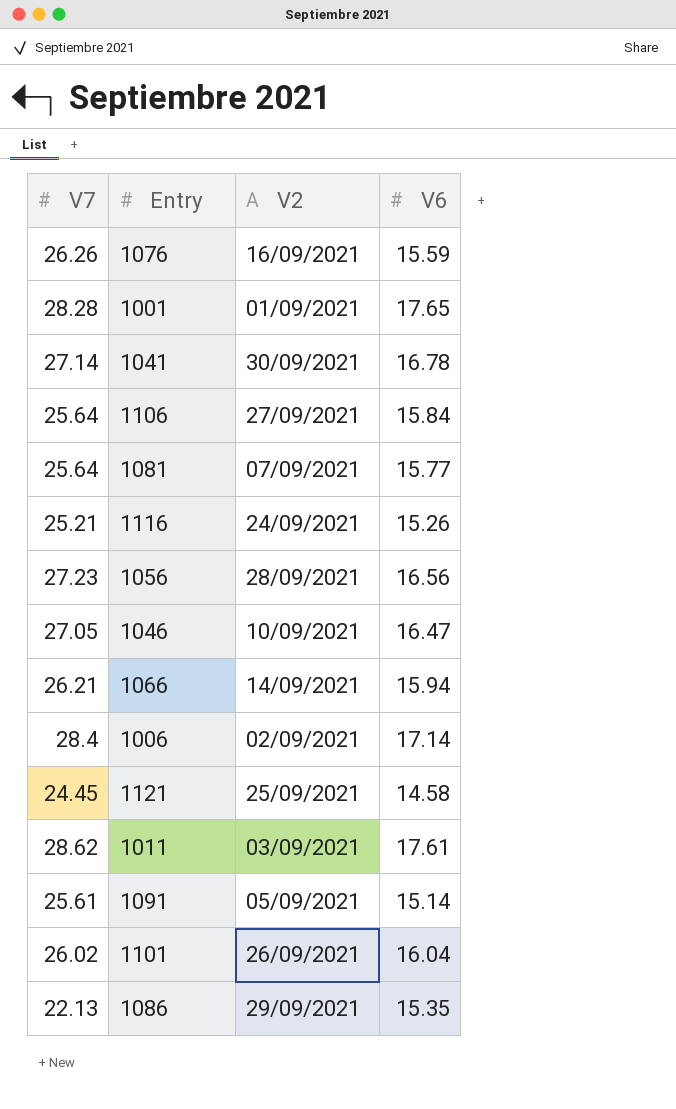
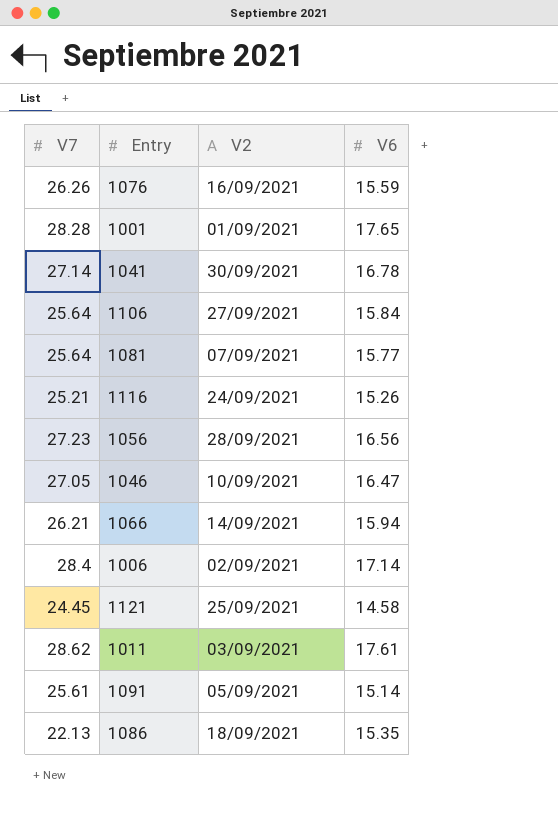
row 1101: 26.02 | 26/09/2021 | 16.04 -> none
1086 | V2: 29/09/2021 -> 18/09/2021

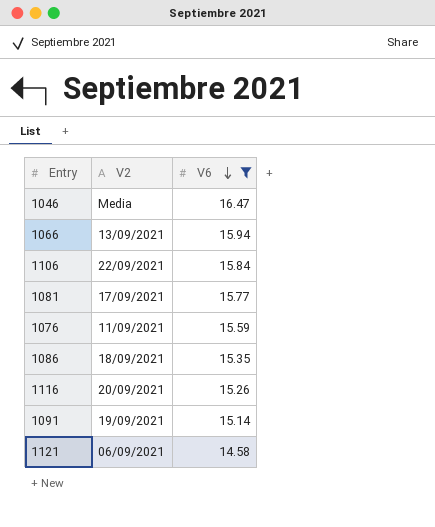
filter: none -> V6 <= 16.47
row order: none -> V6 descending
column V7 | position: 1 -> none
1046 | V2: 10/09/2021 -> Media
1066 | V2: 14/09/2021 -> 13/09/2021
1106 | V2: 27/09/2021 -> 22/09/2021
1081 | V2: 07/09/2021 -> 17/09/2021
1076 | V2: 16/09/2021 -> 11/09/2021
1116 | V2: 24/09/2021 -> 20/09/2021
1091 | V2: 05/09/2021 -> 19/09/2021
1121 | V2: 25/09/2021 -> 06/09/2021

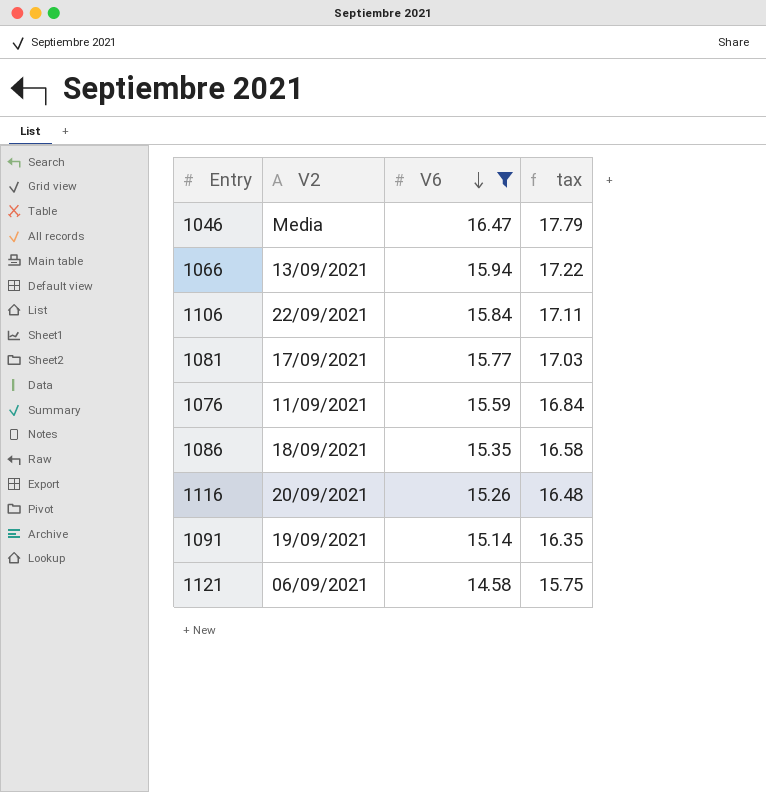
column tax | formula: none -> [V6] * 1.08

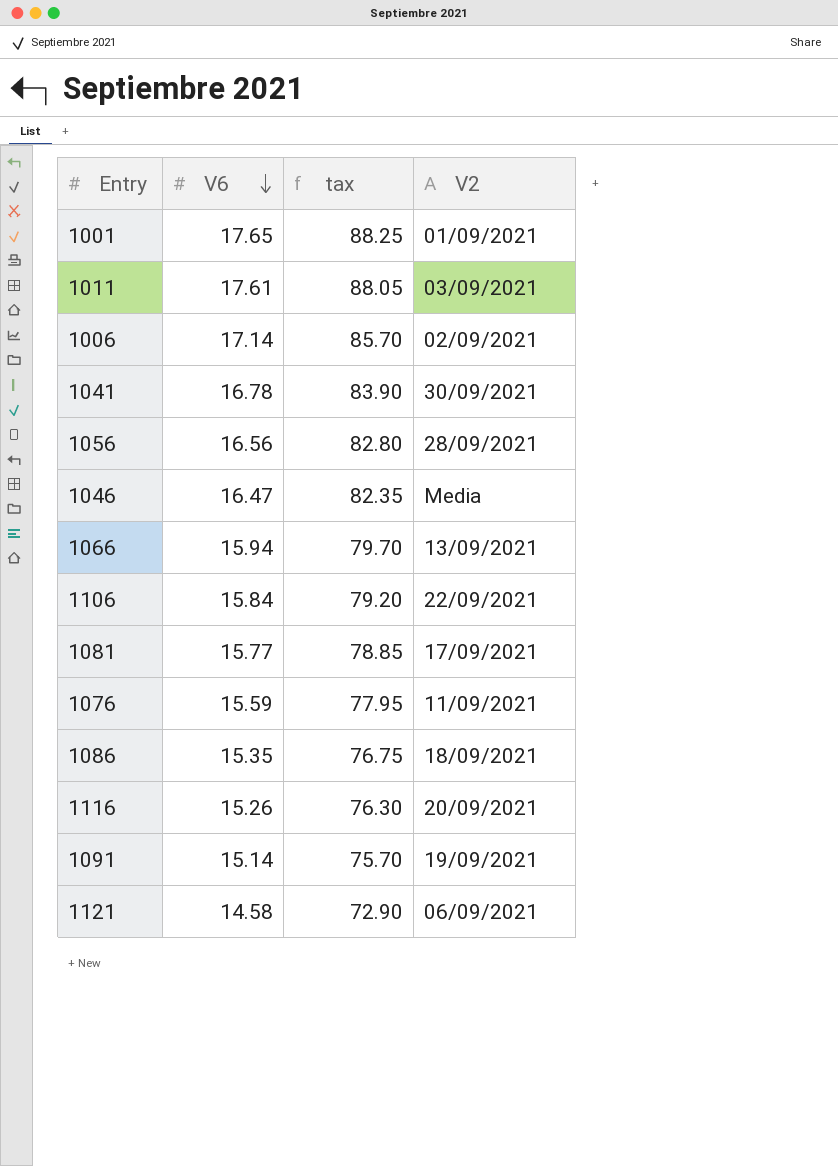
filter: V6 <= 16.47 -> none
column tax | formula: [V6] * 1.08 -> [V6] * 5
column V2 | position: 2 -> 4

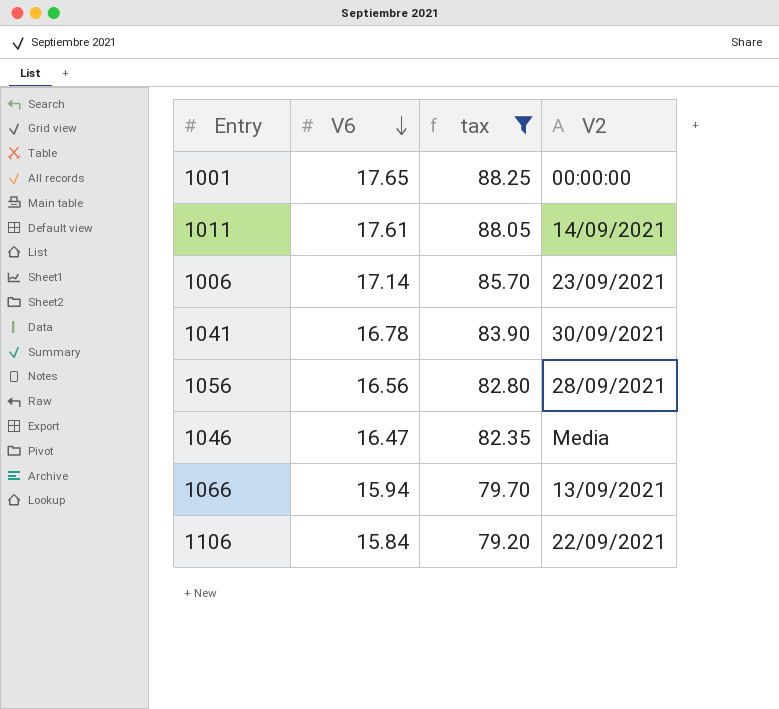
filter: none -> tax >= 79.20
1001 | V2: 01/09/2021 -> 00:00:00
1011 | V2: 03/09/2021 -> 14/09/2021
1006 | V2: 02/09/2021 -> 23/09/2021

